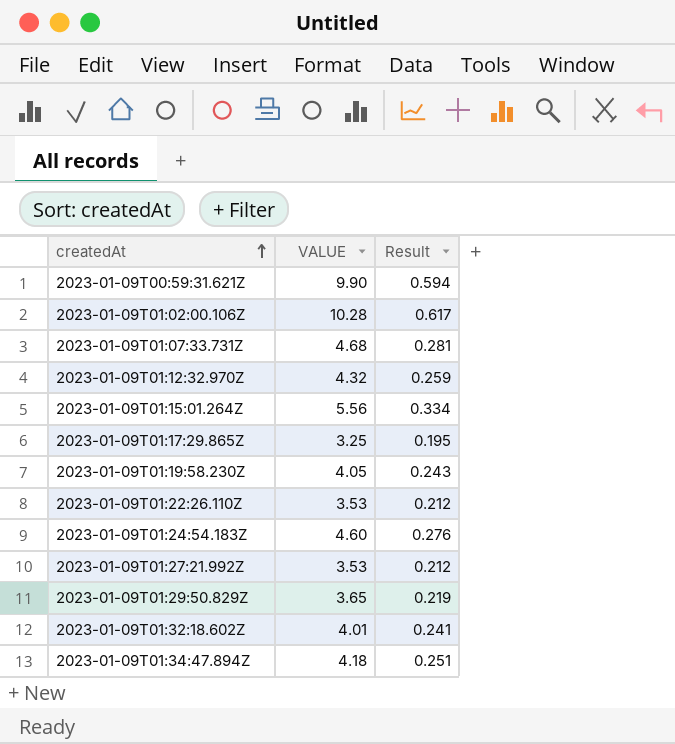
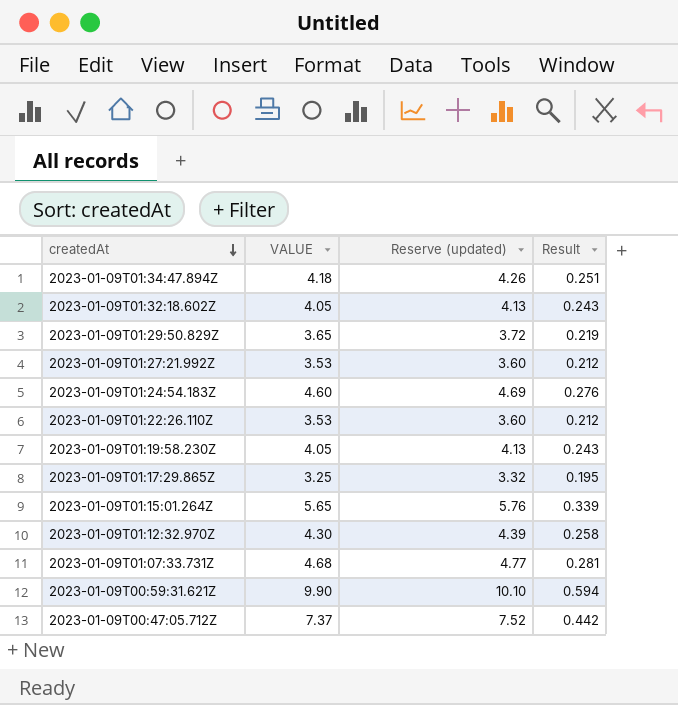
row order: createdAt ascending -> createdAt descending
column Reserve (updated) | formula: none -> [VALUE] * 1.02
row 2023-01-09T01:02:00.106Z: 10.28 | 0.617 -> none
2023-01-09T01:32:18.602Z | VALUE: 4.01 -> 4.05
2023-01-09T01:32:18.602Z | Result: 0.241 -> 0.243
2023-01-09T01:15:01.264Z | VALUE: 5.56 -> 5.65
2023-01-09T01:15:01.264Z | Result: 0.334 -> 0.339
2023-01-09T01:12:32.970Z | VALUE: 4.32 -> 4.30
2023-01-09T01:12:32.970Z | Result: 0.259 -> 0.258
row 2023-01-09T00:47:05.712Z: none -> 7.37 | 7.52 | 0.442

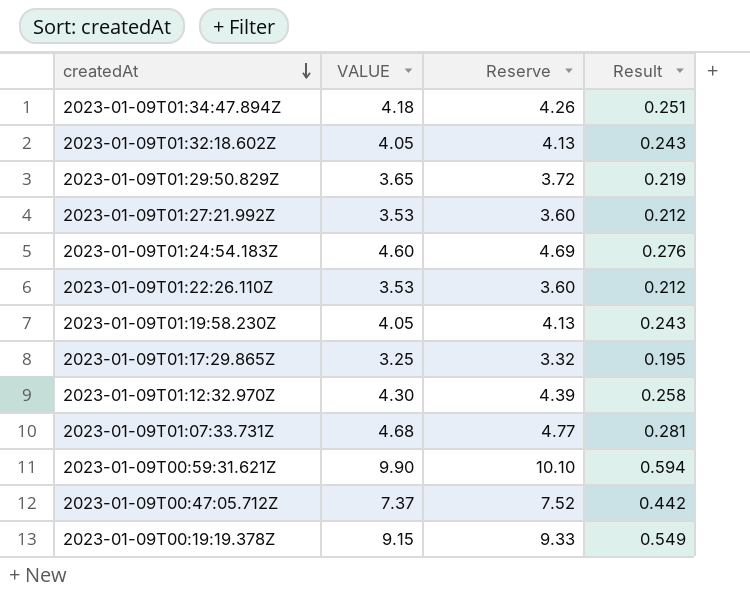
column name: Reserve (updated) -> Reserve
row 2023-01-09T01:15:01.264Z: 5.65 | 5.76 | 0.339 -> none
row 2023-01-09T00:19:19.378Z: none -> 9.15 | 9.33 | 0.549

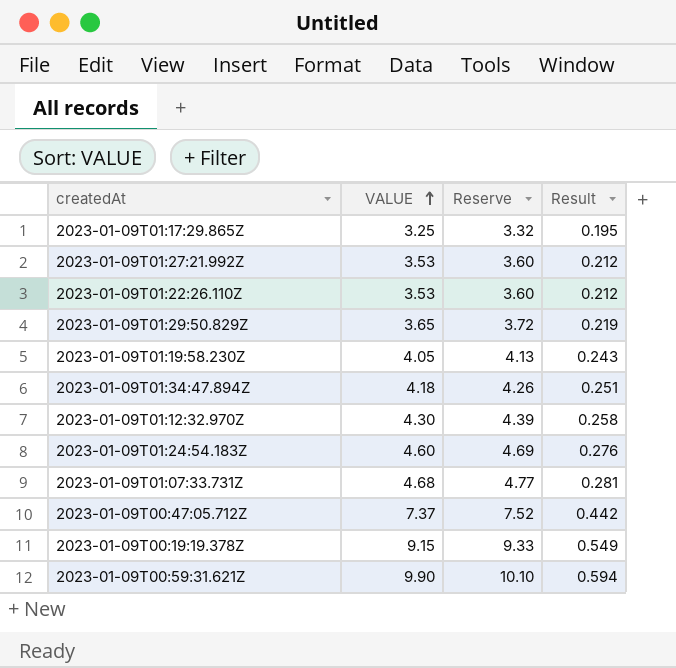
row order: createdAt descending -> VALUE ascending
row 2023-01-09T01:32:18.602Z: 4.05 | 4.13 | 0.243 -> none

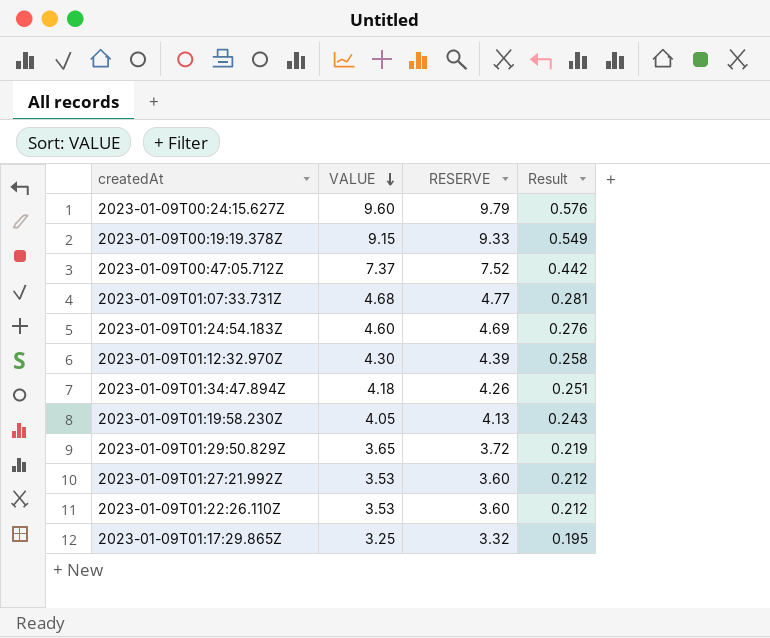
row order: VALUE ascending -> VALUE descending
column name: Reserve -> RESERVE
row 2023-01-09T00:59:31.621Z: 9.90 | 10.10 | 0.594 -> none
row 2023-01-09T00:24:15.627Z: none -> 9.60 | 9.79 | 0.576

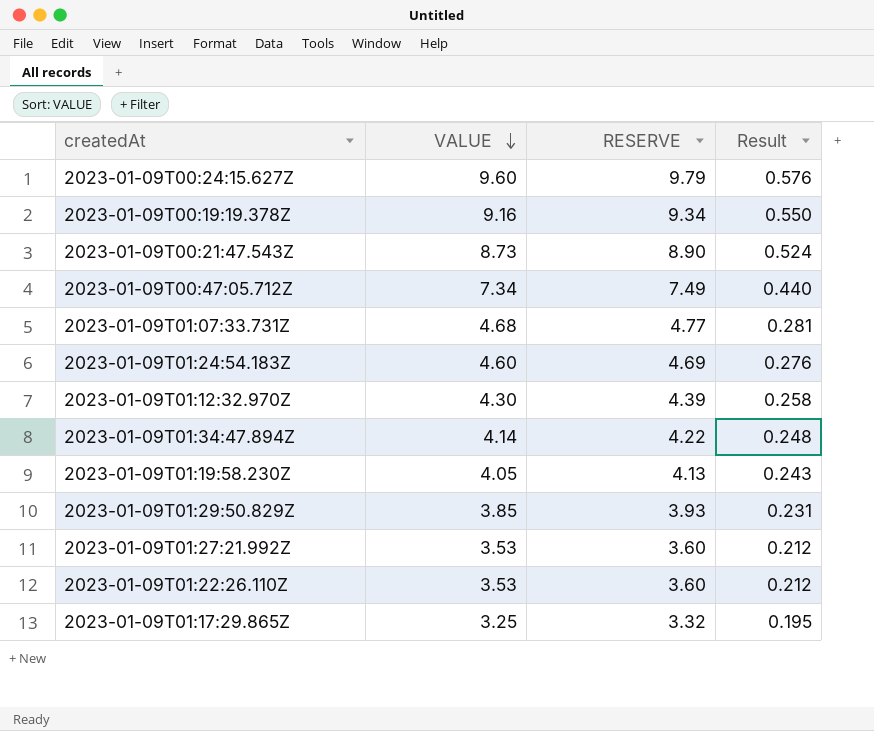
2023-01-09T00:19:19.378Z | VALUE: 9.15 -> 9.16
2023-01-09T00:19:19.378Z | RESERVE: 9.33 -> 9.34
2023-01-09T00:19:19.378Z | Result: 0.549 -> 0.550
row 2023-01-09T00:21:47.543Z: none -> 8.73 | 8.90 | 0.524
2023-01-09T00:47:05.712Z | VALUE: 7.37 -> 7.34
2023-01-09T00:47:05.712Z | RESERVE: 7.52 -> 7.49
2023-01-09T00:47:05.712Z | Result: 0.442 -> 0.440
2023-01-09T01:34:47.894Z | VALUE: 4.18 -> 4.14
2023-01-09T01:34:47.894Z | RESERVE: 4.26 -> 4.22
2023-01-09T01:34:47.894Z | Result: 0.251 -> 0.248
2023-01-09T01:29:50.829Z | VALUE: 3.65 -> 3.85
2023-01-09T01:29:50.829Z | RESERVE: 3.72 -> 3.93
2023-01-09T01:29:50.829Z | Result: 0.219 -> 0.231

